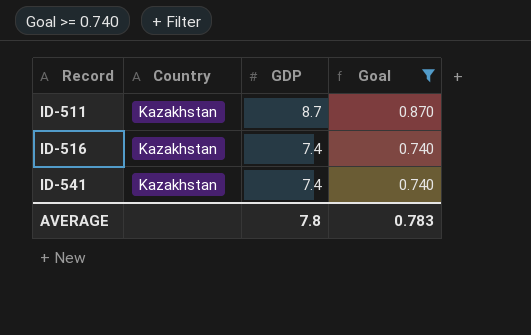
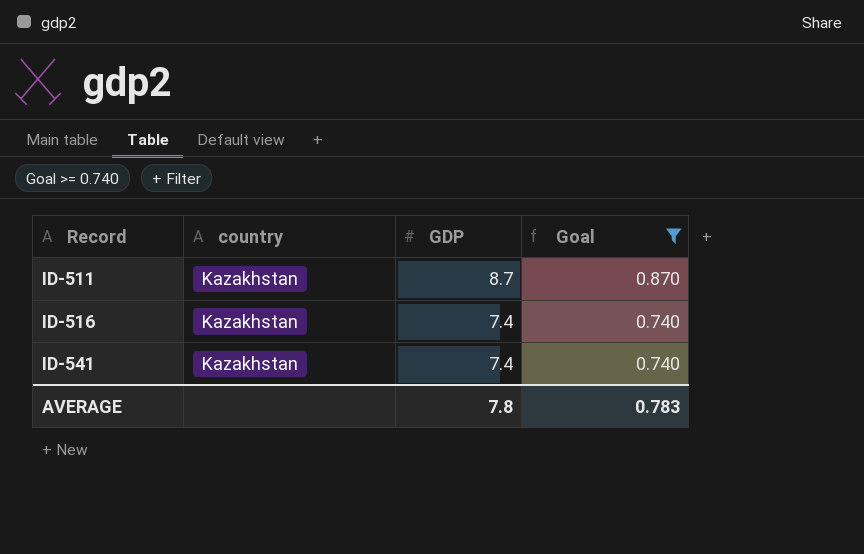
column name: Country -> country

